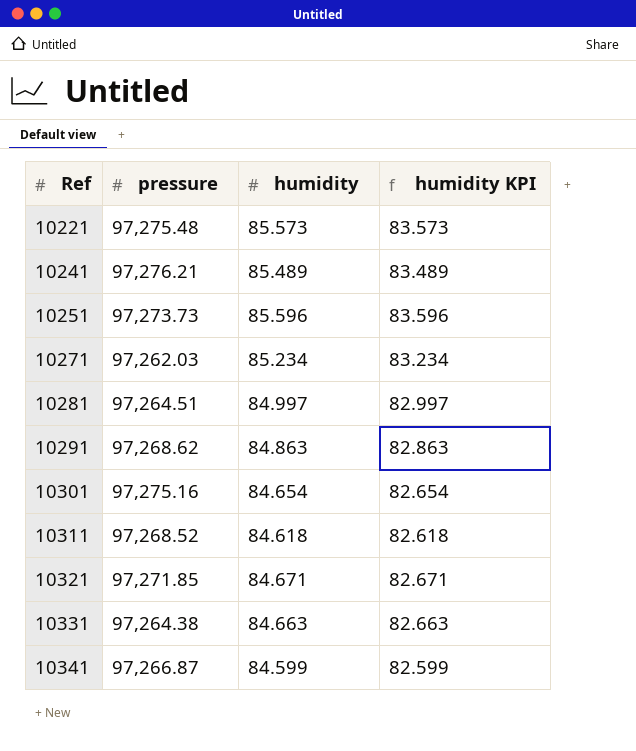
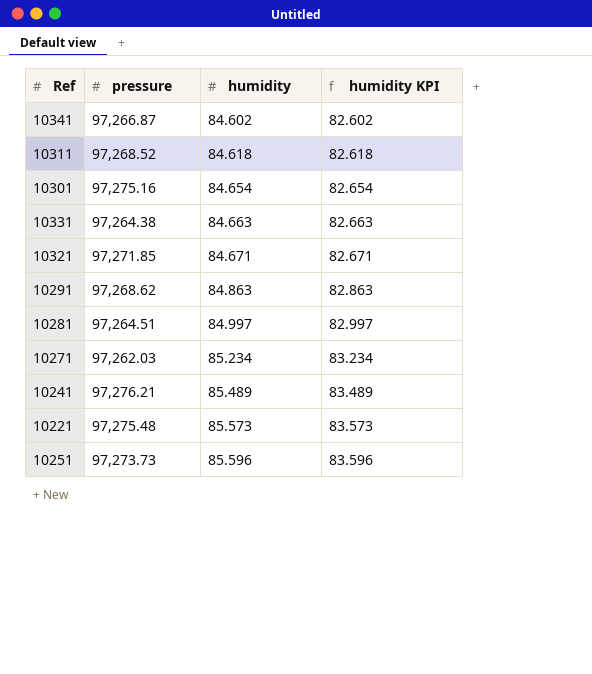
row order: Ref ascending -> humidity ascending
10341 | humidity: 84.599 -> 84.602
10341 | humidity KPI: 82.599 -> 82.602

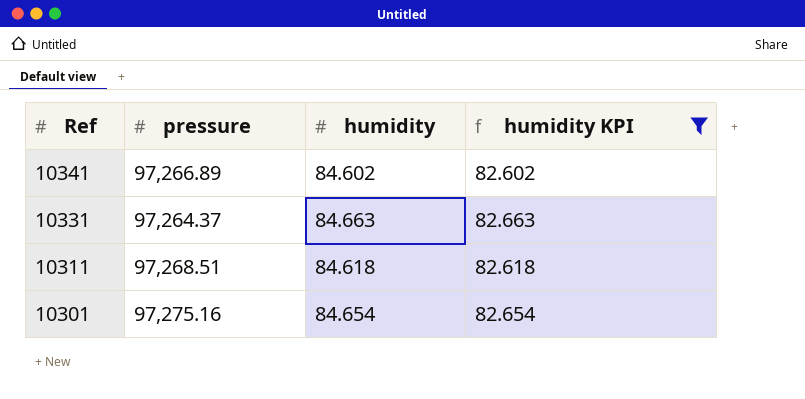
filter: none -> humidity KPI <= 82.663
row order: humidity ascending -> Ref descending
10341 | pressure: 97,266.87 -> 97,266.89
10331 | pressure: 97,264.38 -> 97,264.37
10311 | pressure: 97,268.52 -> 97,268.51

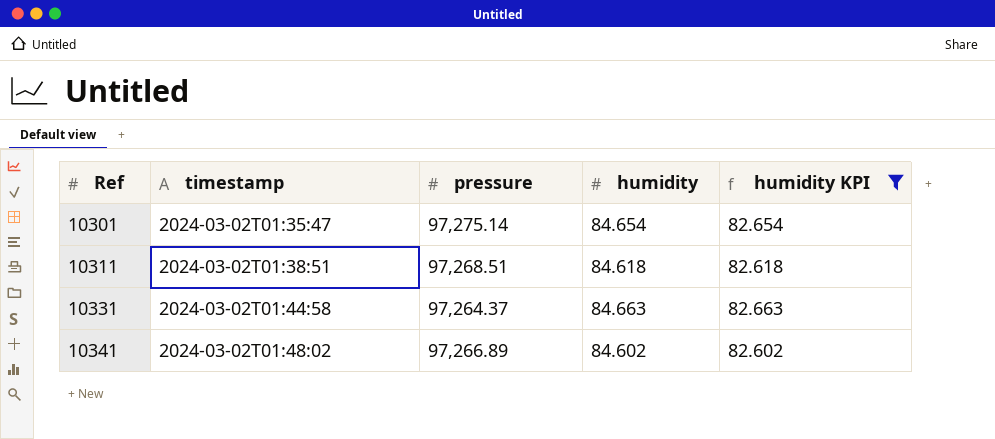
row order: Ref descending -> Ref ascending
column timestamp | position: none -> 2
10301 | pressure: 97,275.16 -> 97,275.14

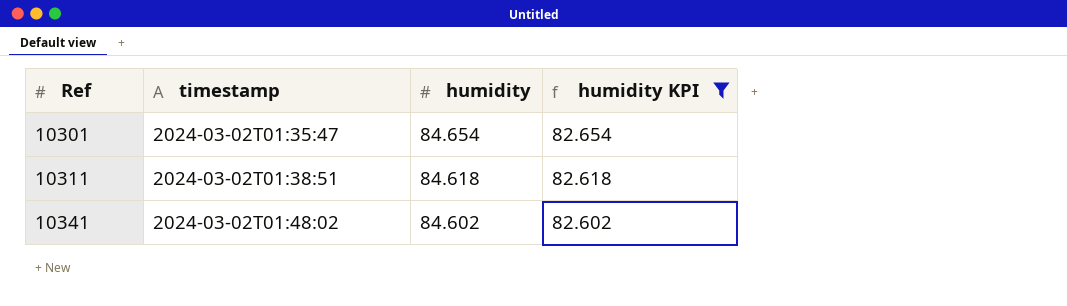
column pressure | position: 3 -> none
row 10331: 2024-03-02T01:44:58 | 97,264.37 | 84.663 | 82.663 -> none

